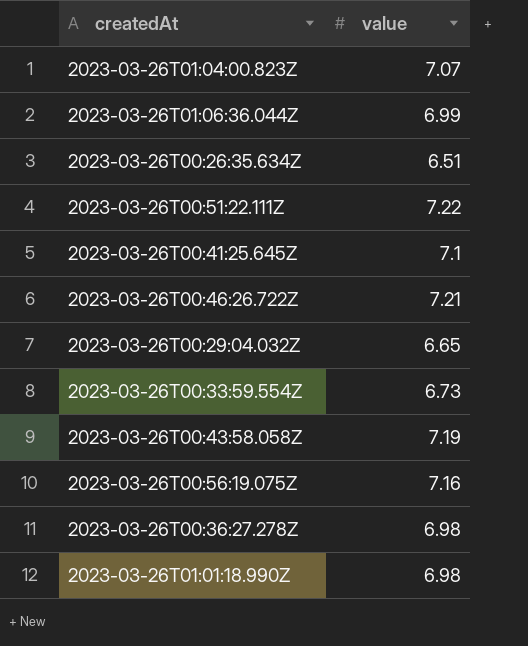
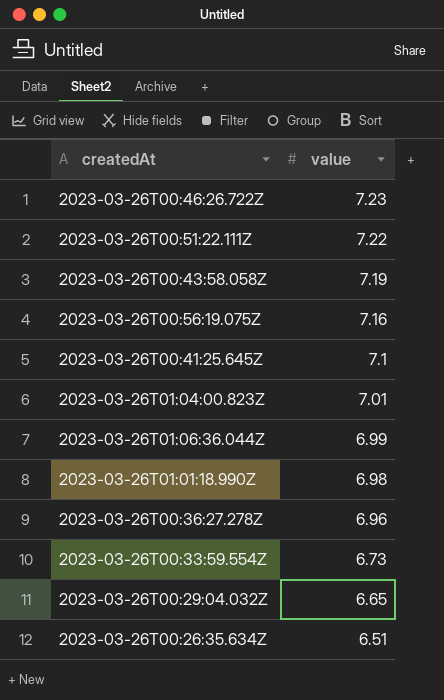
row order: none -> value descending
2023-03-26T00:46:26.722Z | value: 7.21 -> 7.23
2023-03-26T01:04:00.823Z | value: 7.07 -> 7.01
2023-03-26T00:36:27.278Z | value: 6.98 -> 6.96

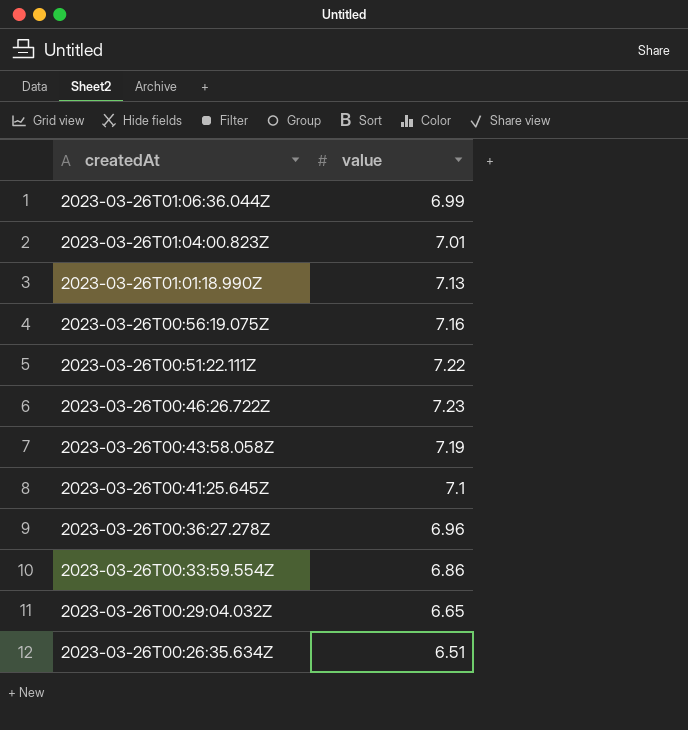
row order: value descending -> createdAt descending
2023-03-26T01:01:18.990Z | value: 6.98 -> 7.13
2023-03-26T00:33:59.554Z | value: 6.73 -> 6.86

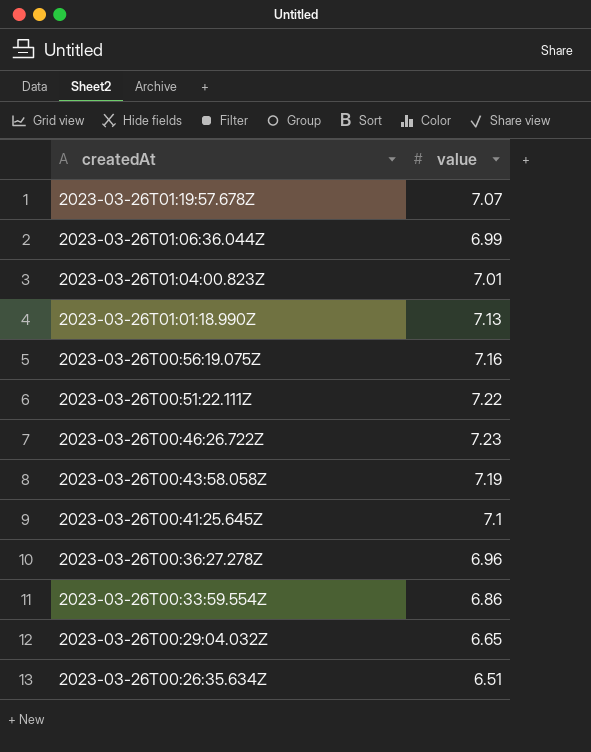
row 2023-03-26T01:19:57.678Z: none -> 7.07

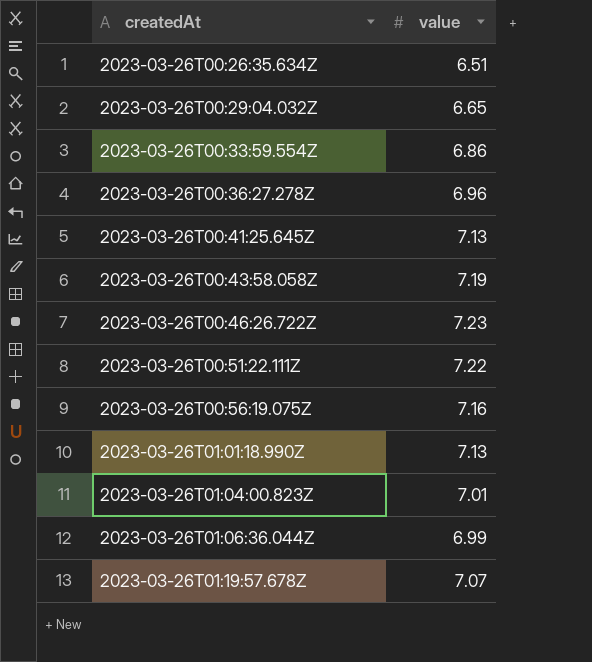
row order: createdAt descending -> createdAt ascending
2023-03-26T00:41:25.645Z | value: 7.1 -> 7.13

